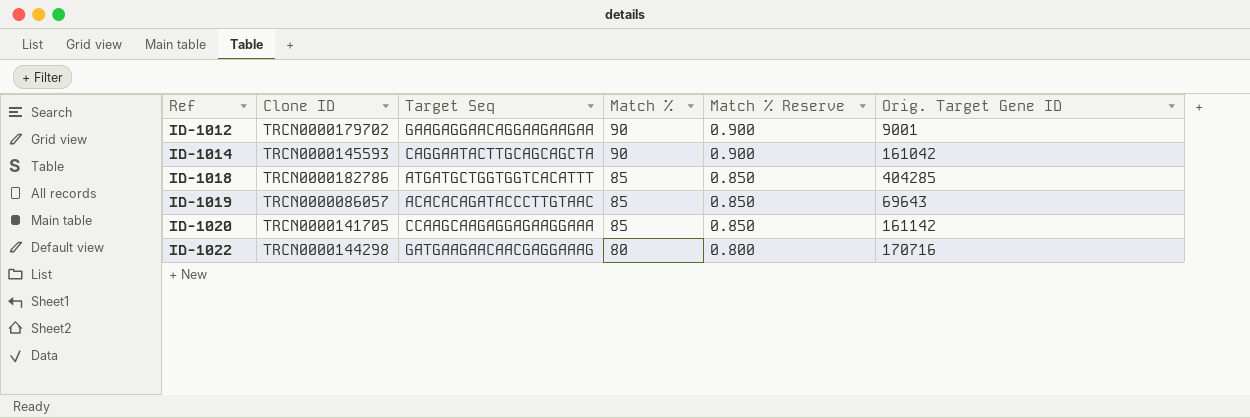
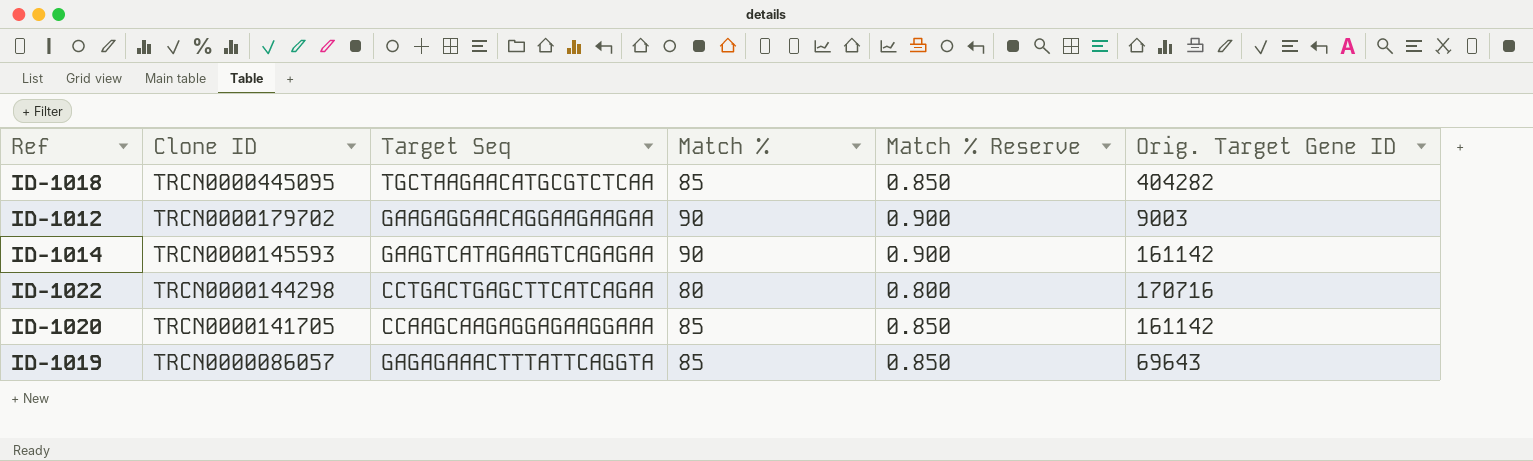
row order: Ref ascending -> Clone ID descending
ID-1018 | Clone ID: TRCN0000182786 -> TRCN0000445095
ID-1018 | Target Seq: ATGATGCTGGTGGTCACATTT -> TGCTAAGAACATGCGTCTCAA
ID-1018 | Orig. Target Gene ID: 404285 -> 404282
ID-1012 | Orig. Target Gene ID: 9001 -> 9003
ID-1014 | Target Seq: CAGGAATACTTGCAGCAGCTA -> GAAGTCATAGAAGTCAGAGAA
ID-1014 | Orig. Target Gene ID: 161042 -> 161142
ID-1022 | Target Seq: GATGAAGAACAACGAGGAAAG -> CCTGACTGAGCTTCATCAGAA
ID-1019 | Target Seq: ACACACAGATACCCTTGTAAC -> GAGAGAAACTTTATTCAGGTA

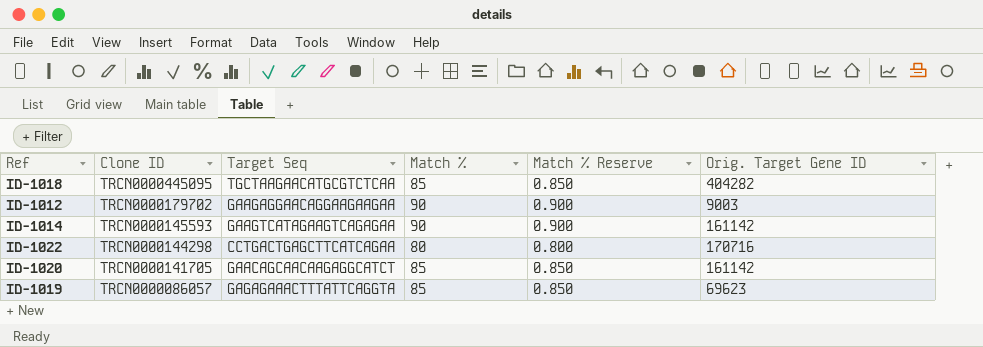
ID-1020 | Target Seq: CCAAGCAAGAGGAGAAGGAAA -> GAACAGCAACAAGAGGCATCT
ID-1019 | Orig. Target Gene ID: 69643 -> 69623

